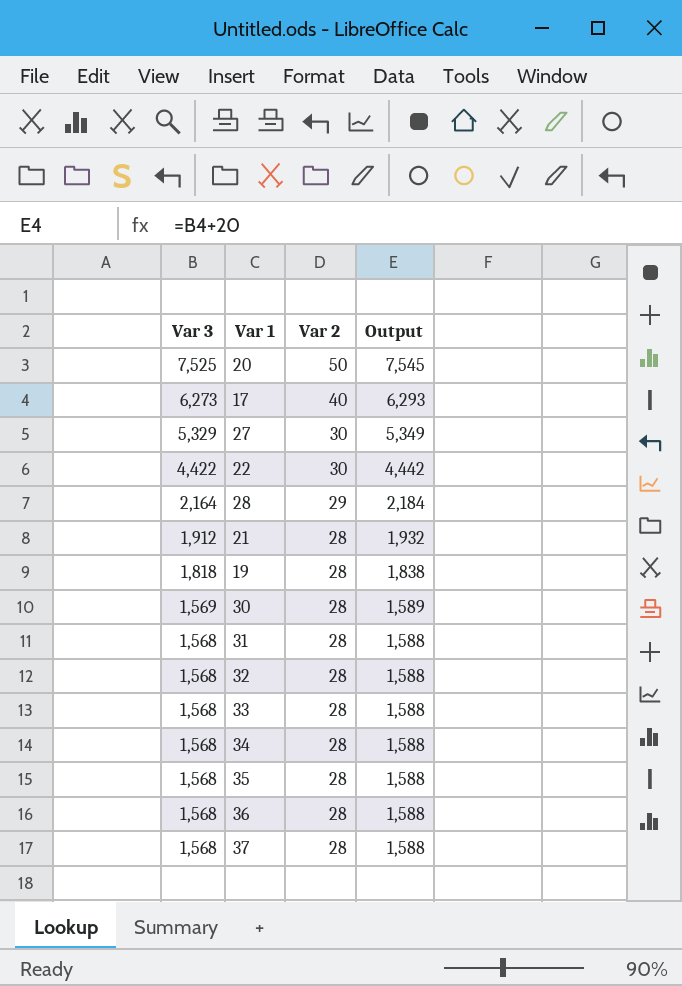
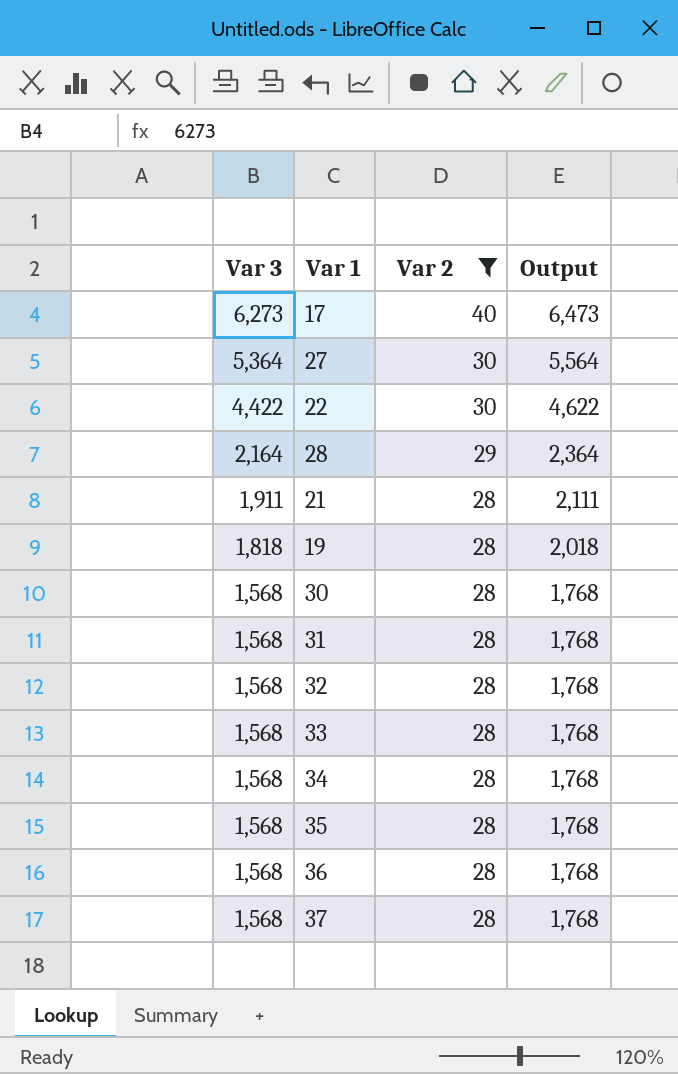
filter: none -> Var 2 != 50
column Output | formula: [Var 3] + 20 -> [Var 3] + 200
27 | Var 3: 5,329 -> 5,364
21 | Var 3: 1,912 -> 1,911
30 | Var 3: 1,569 -> 1,568

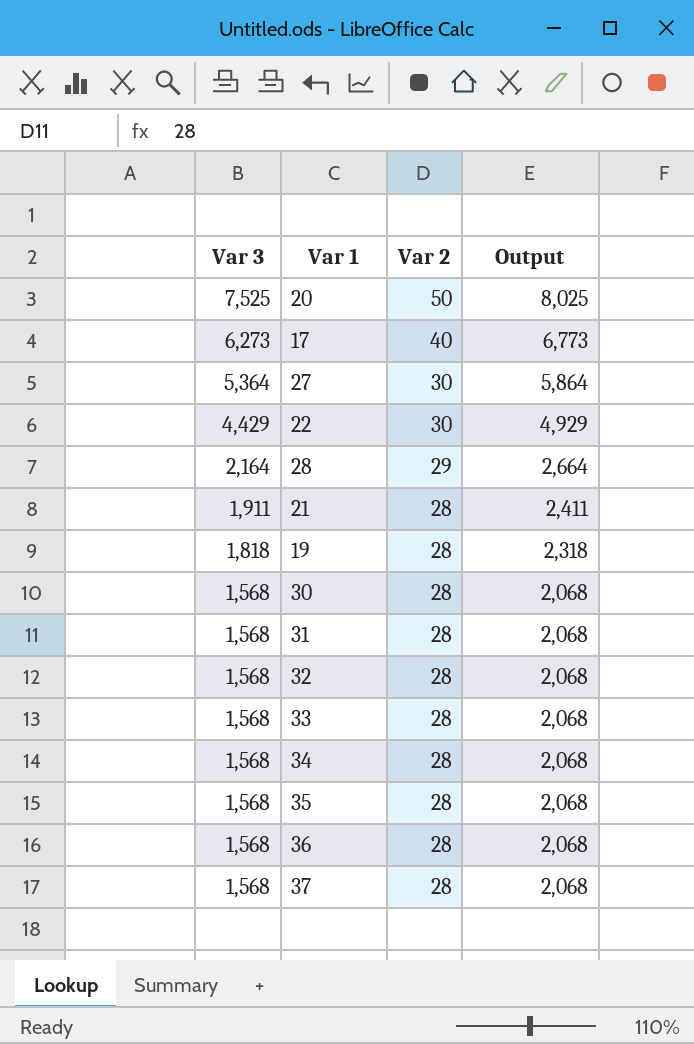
filter: Var 2 != 50 -> none
column Output | formula: [Var 3] + 200 -> [Var 3] + 500
22 | Var 3: 4,422 -> 4,429

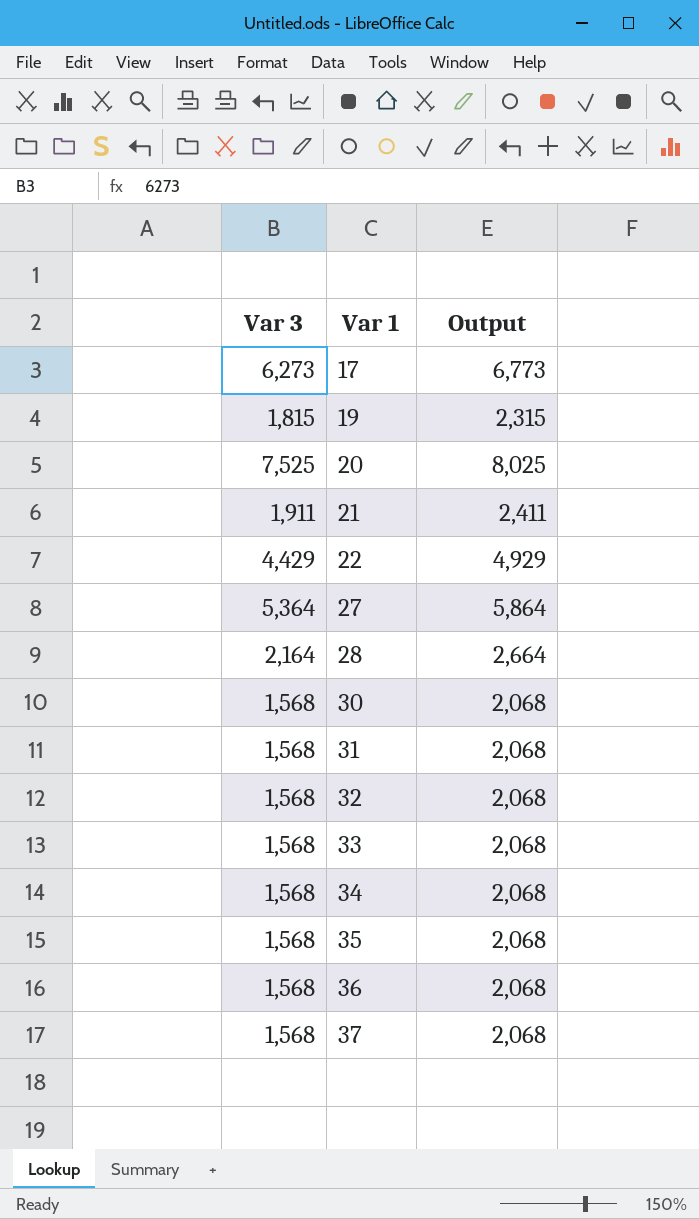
row order: Var 3 descending -> Var 1 ascending
column Var 2 | position: 3 -> none
19 | Var 3: 1,818 -> 1,815
19 | Output: 2,318 -> 2,315

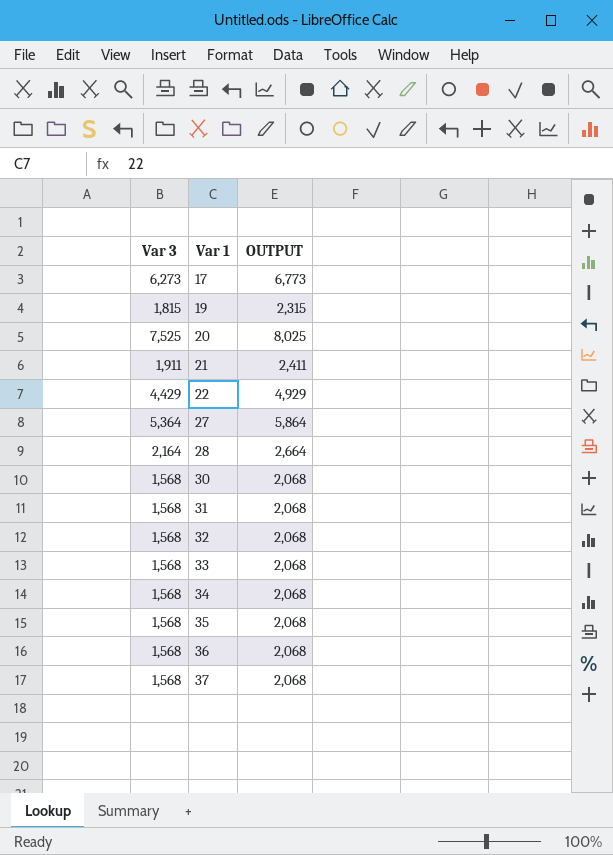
column name: Output -> OUTPUT

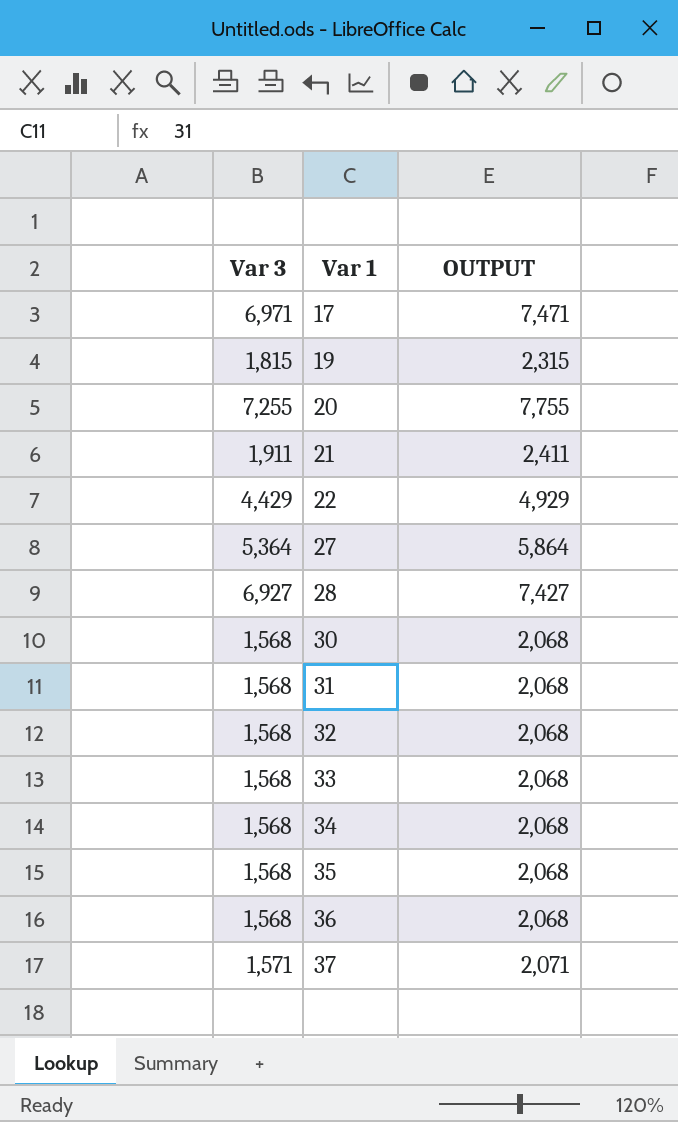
17 | Var 3: 6,273 -> 6,971
17 | OUTPUT: 6,773 -> 7,471
20 | Var 3: 7,525 -> 7,255
20 | OUTPUT: 8,025 -> 7,755
28 | Var 3: 2,164 -> 6,927
28 | OUTPUT: 2,664 -> 7,427
37 | Var 3: 1,568 -> 1,571
37 | OUTPUT: 2,068 -> 2,071

